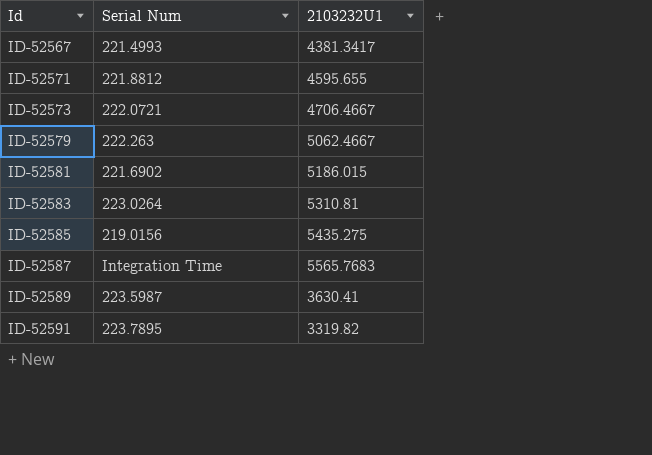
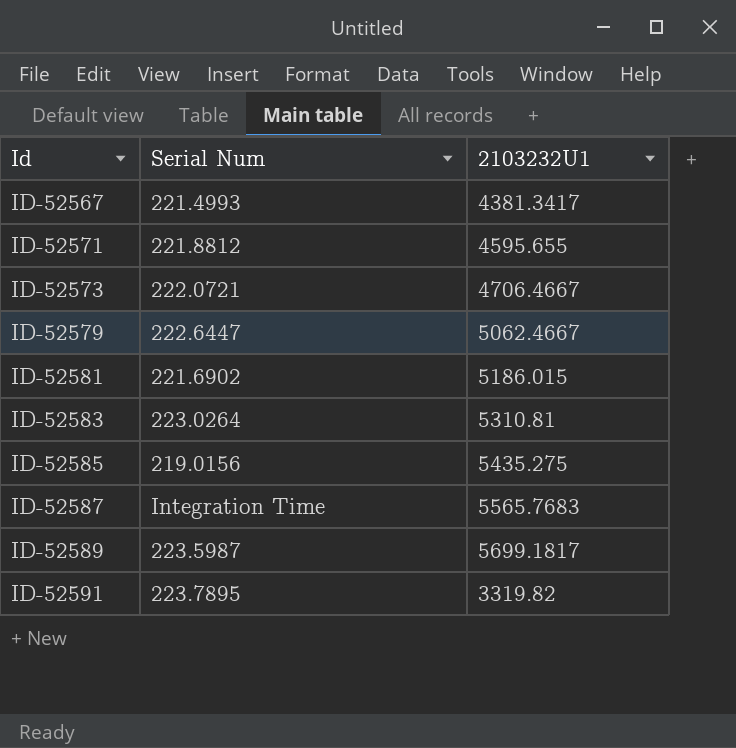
ID-52579 | Serial Num: 222.263 -> 222.6447
ID-52589 | 2103232U1: 3630.41 -> 5699.1817

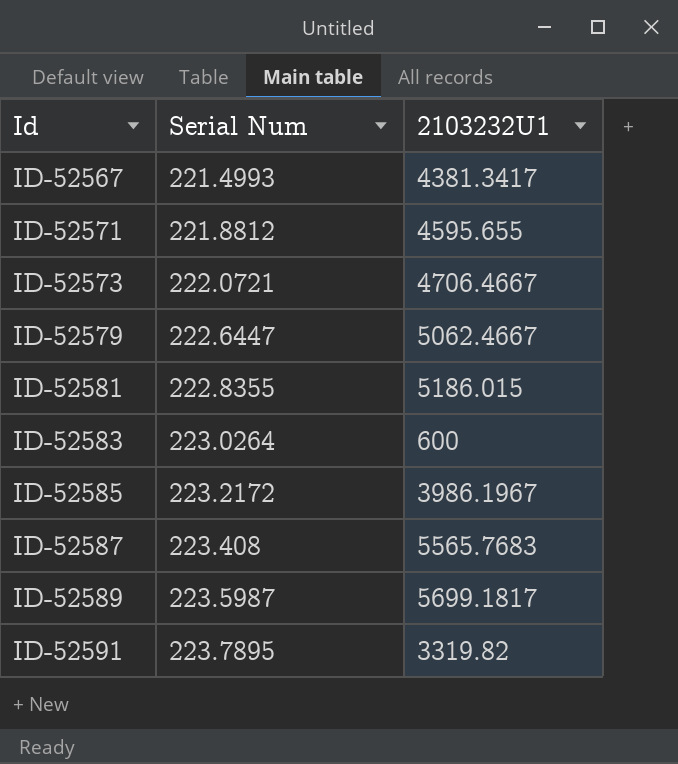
ID-52581 | Serial Num: 221.6902 -> 222.8355
ID-52583 | 2103232U1: 5310.81 -> 600
ID-52585 | Serial Num: 219.0156 -> 223.2172
ID-52585 | 2103232U1: 5435.275 -> 3986.1967
ID-52587 | Serial Num: Integration Time -> 223.408

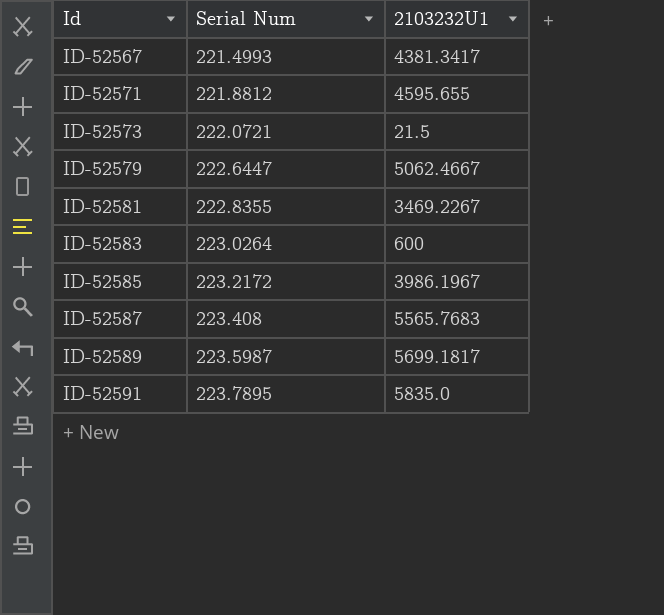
ID-52573 | 2103232U1: 4706.4667 -> 21.5
ID-52581 | 2103232U1: 5186.015 -> 3469.2267
ID-52591 | 2103232U1: 3319.82 -> 5835.0

